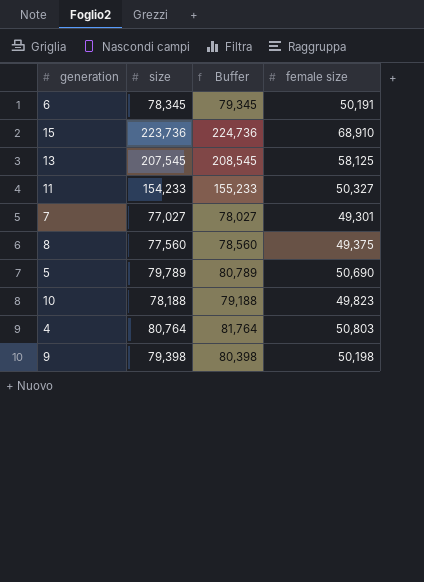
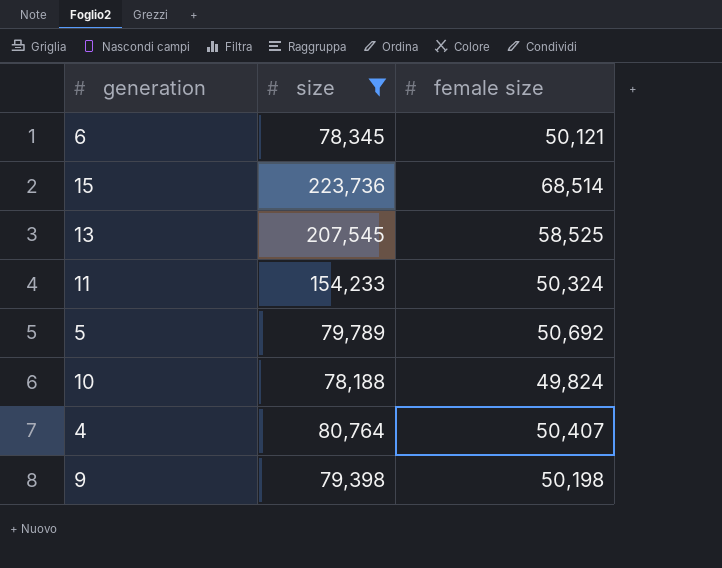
filter: none -> size >= 78,188
column Buffer | formula: [size] + 1000 -> none
6 | female size: 50,191 -> 50,121
15 | female size: 68,910 -> 68,514
13 | female size: 58,125 -> 58,525
11 | female size: 50,327 -> 50,324
5 | female size: 50,690 -> 50,692
10 | female size: 49,823 -> 49,824
4 | female size: 50,803 -> 50,407

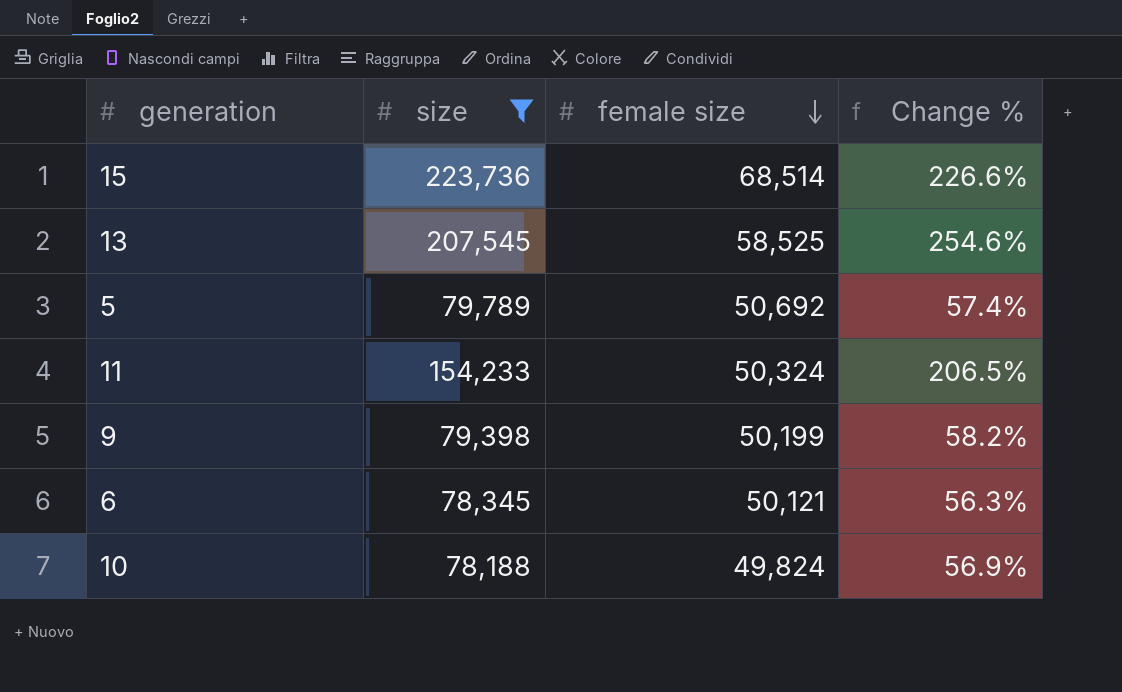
row order: none -> female size descending
column Change % | formula: none -> ([size] - [female size]) / [female size]
row 4: 80,764 | 50,407 -> none
9 | female size: 50,198 -> 50,199

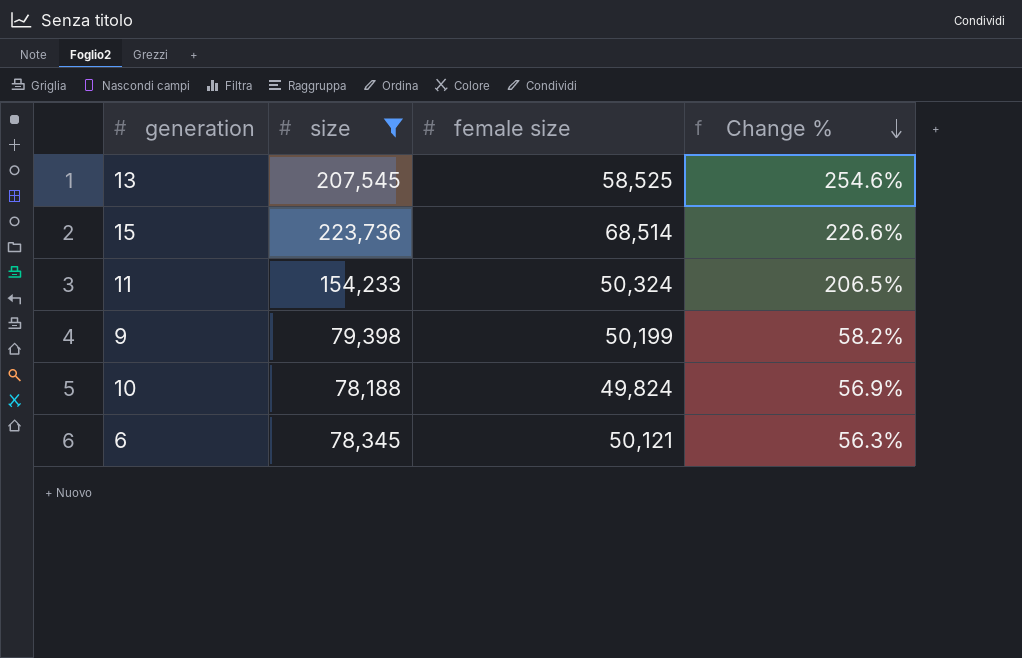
row order: female size descending -> Change % descending
row 5: 79,789 | 50,692 | 57.4% -> none

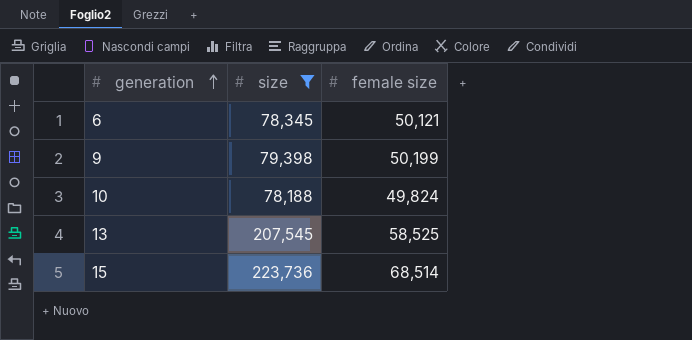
row order: Change % descending -> generation ascending
column Change % | formula: ([size] - [female size]) / [female size] -> none
row 11: 154,233 | 50,324 | 206.5% -> none

